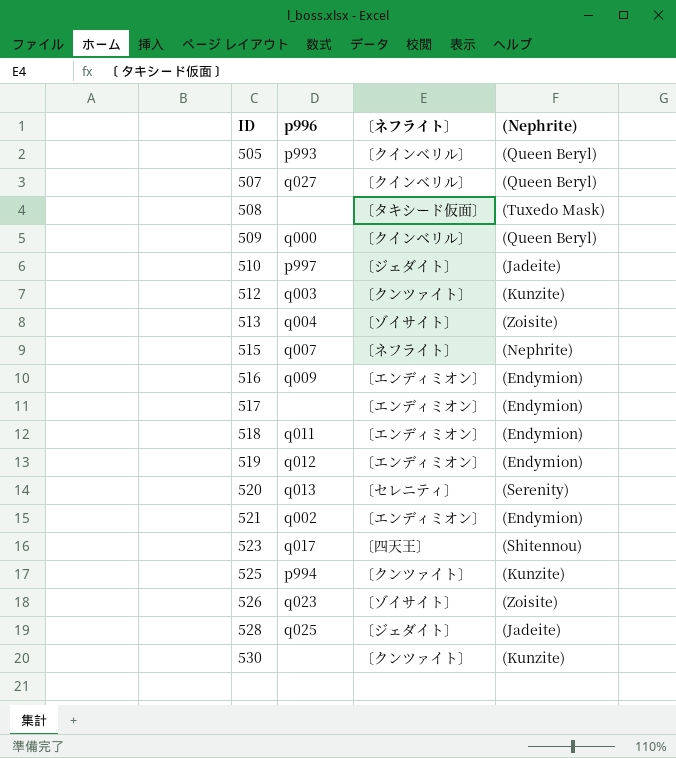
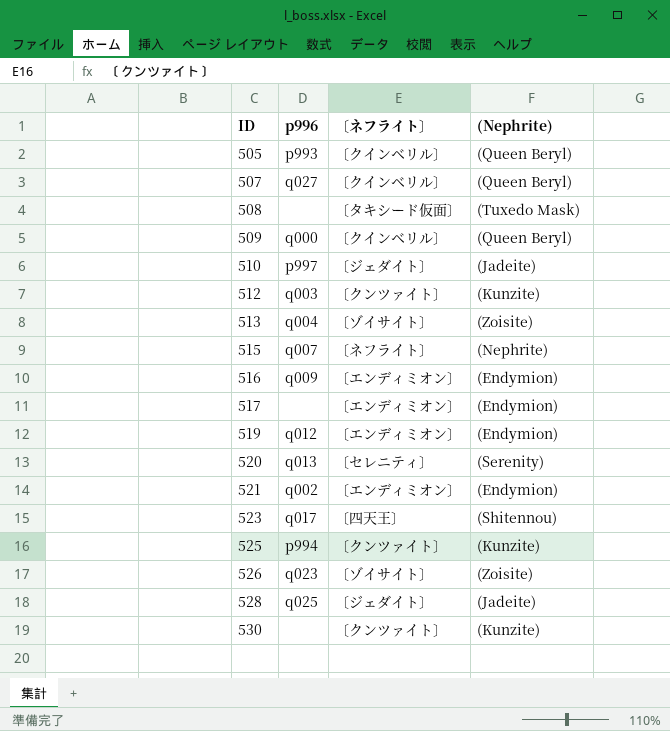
row 518: q011 | 〔エンディミオン〕 | (Endymion) -> none

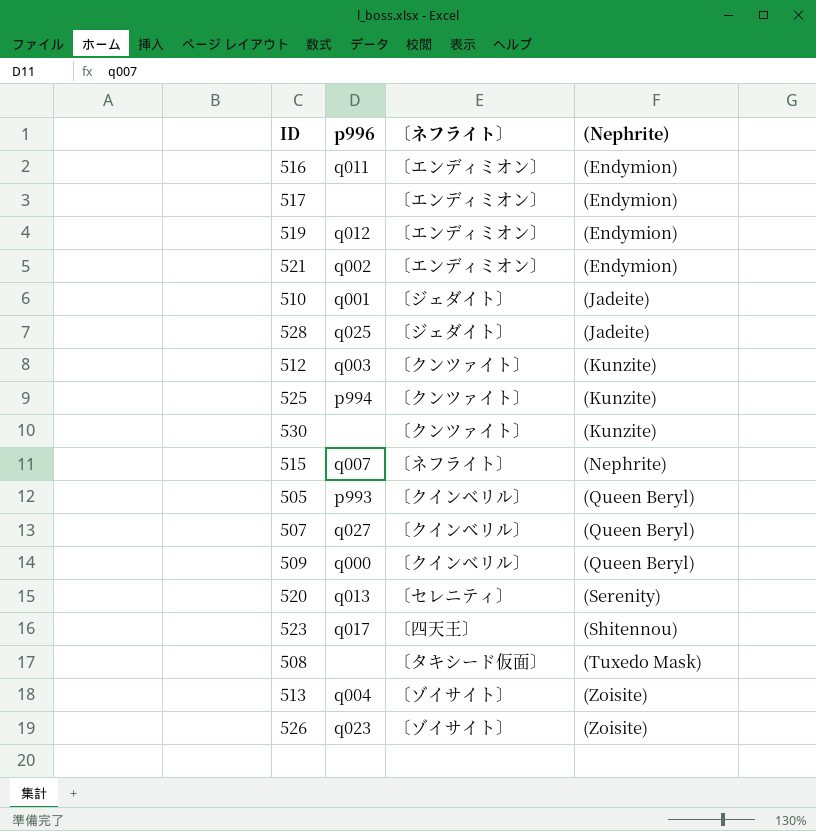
row order: ID ascending -> (Nephrite) ascending
516 | p996: q009 -> q011
510 | p996: p997 -> q001

